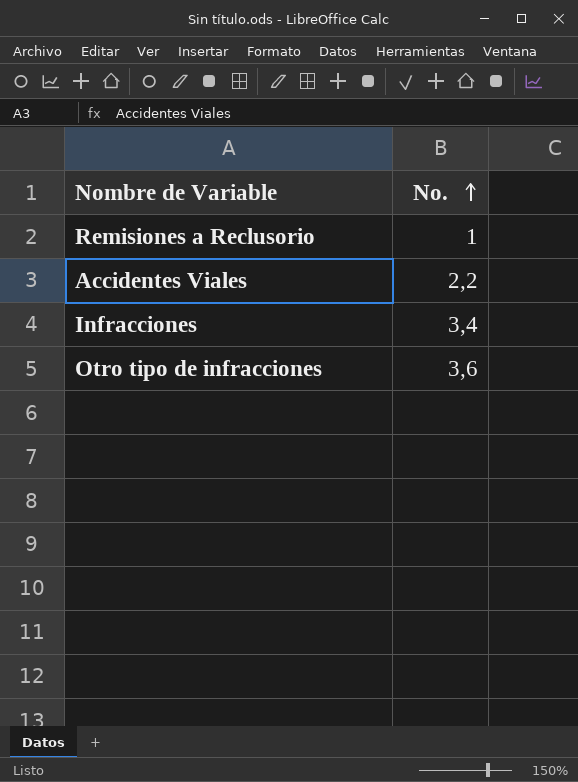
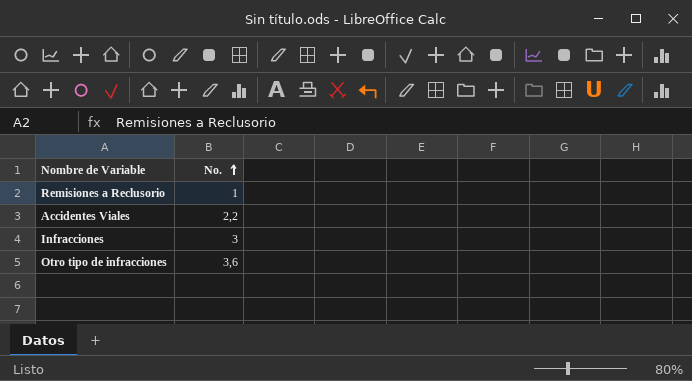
Infracciones | No.: 3,4 -> 3

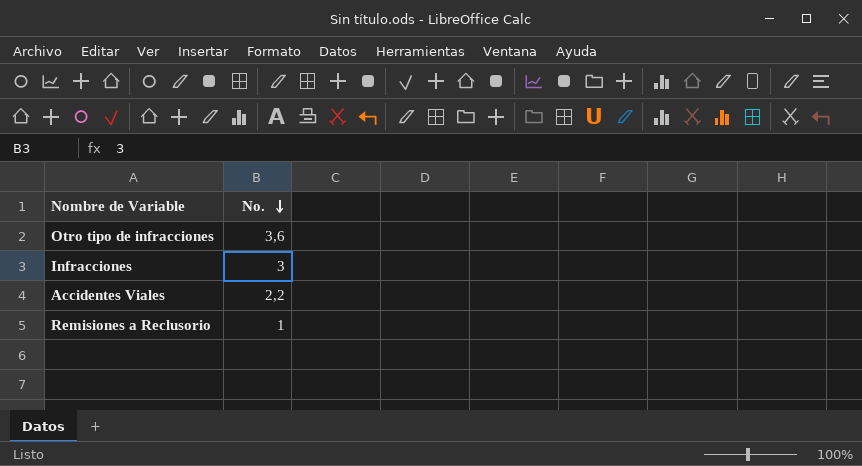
row order: No. ascending -> No. descending

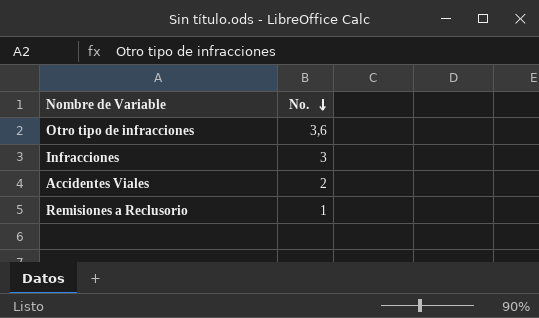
Accidentes Viales | No.: 2,2 -> 2

